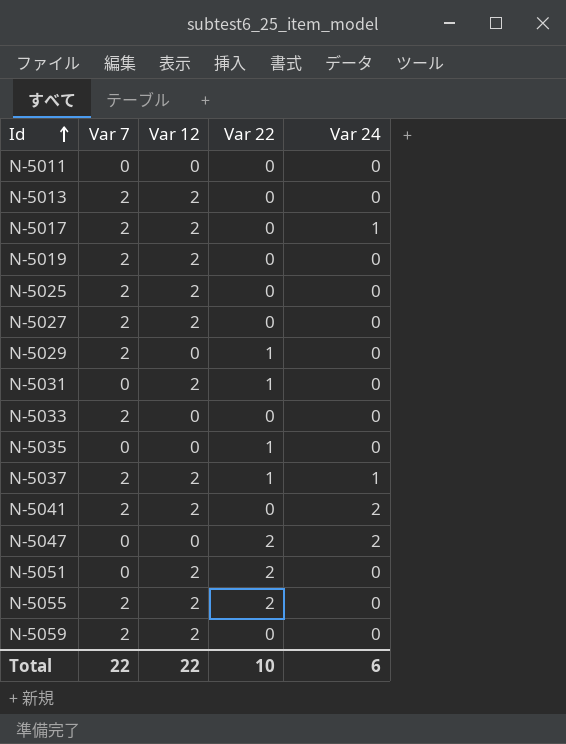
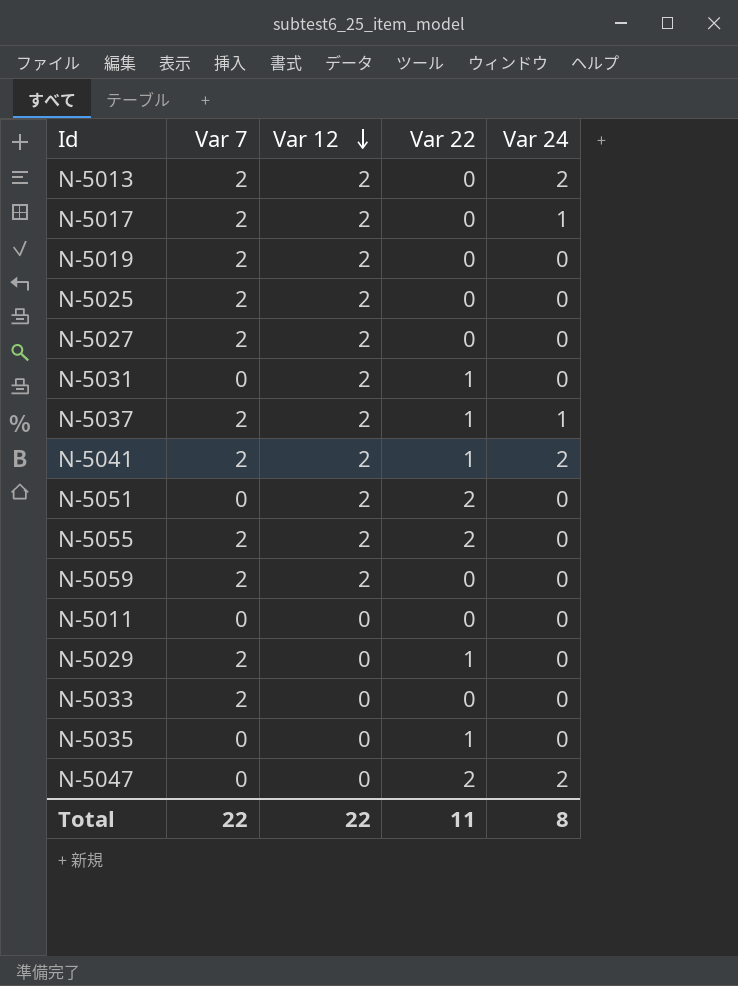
row order: Id ascending -> Var 12 descending
N-5013 | Var 24: 0 -> 2
N-5041 | Var 22: 0 -> 1
Total | Var 22: 10 -> 11
Total | Var 24: 6 -> 8

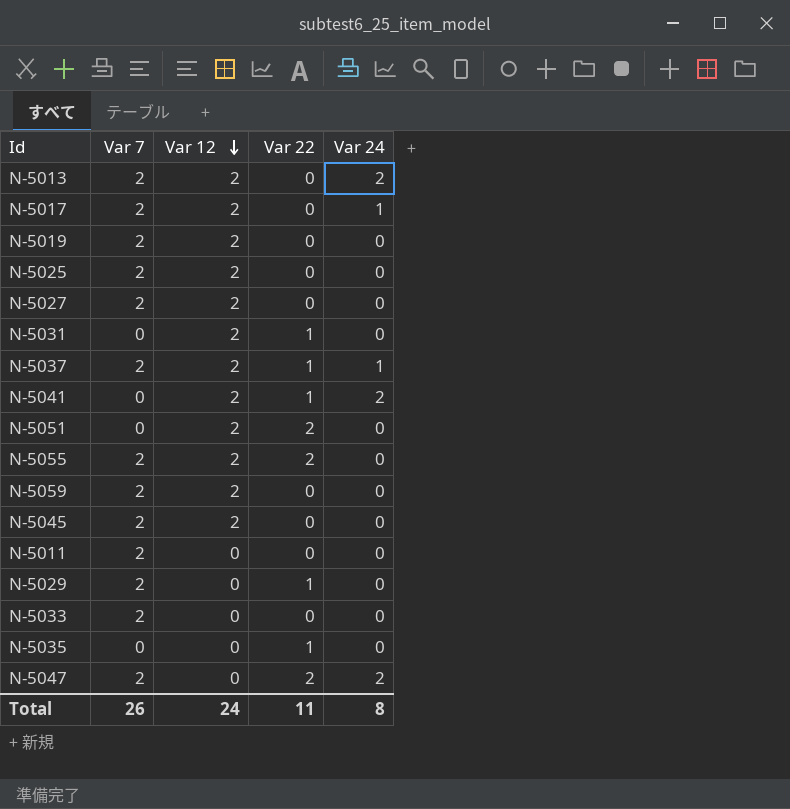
N-5041 | Var 7: 2 -> 0
row N-5045: none -> 2 | 2 | 0 | 0
N-5011 | Var 7: 0 -> 2
N-5047 | Var 7: 0 -> 2
Total | Var 7: 22 -> 26
Total | Var 12: 22 -> 24

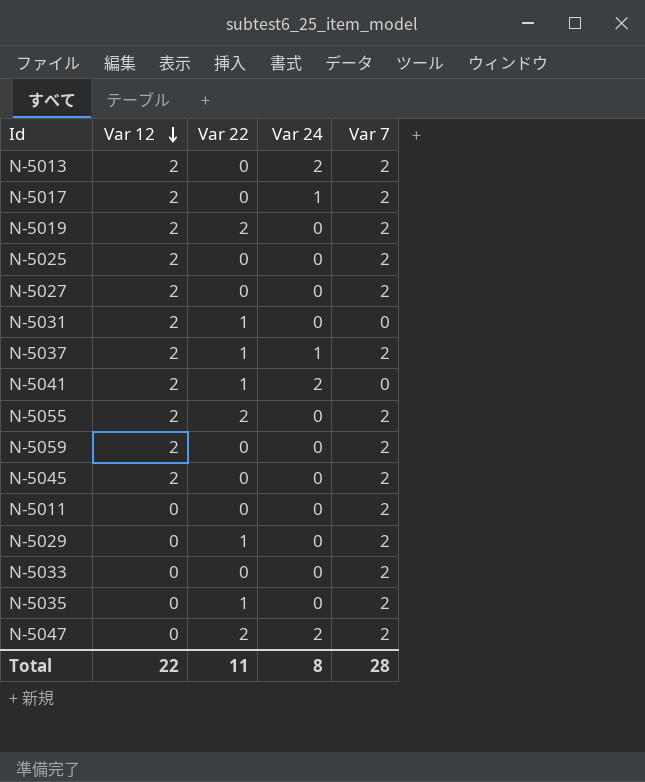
column Var 7 | position: 2 -> 5
row N-5051: 0 | 2 | 2 | 0 -> none
N-5019 | Var 22: 0 -> 2
N-5035 | Var 7: 0 -> 2
Total | Var 12: 24 -> 22
Total | Var 7: 26 -> 28

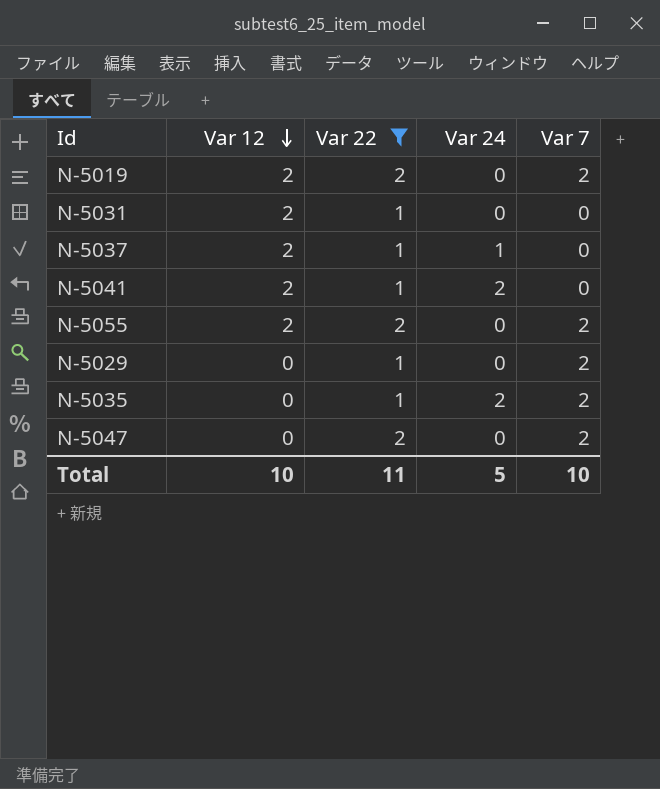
filter: none -> Var 22 != 0
N-5037 | Var 7: 2 -> 0
N-5035 | Var 24: 0 -> 2
N-5047 | Var 24: 2 -> 0
Total | Var 12: 22 -> 10
Total | Var 24: 8 -> 5
Total | Var 7: 28 -> 10

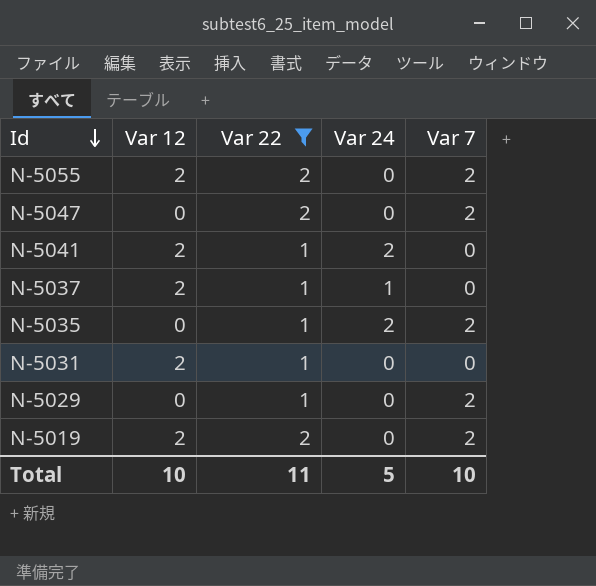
row order: Var 12 descending -> Id descending

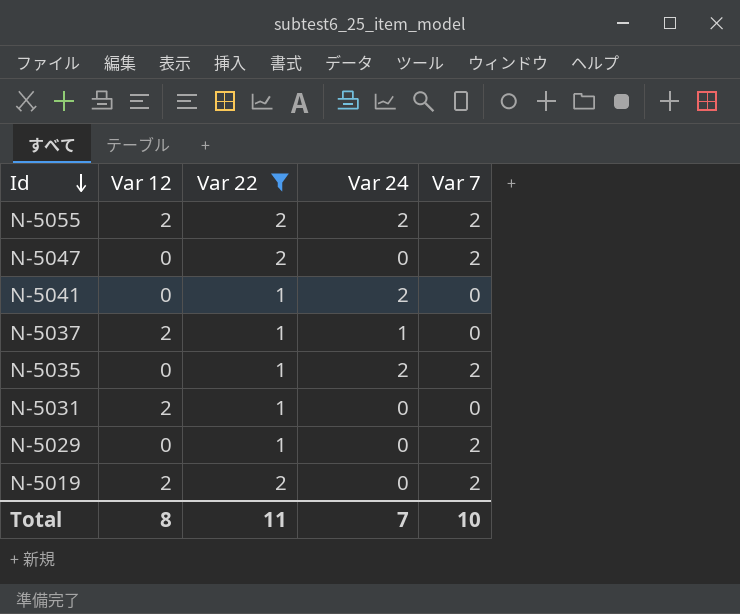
N-5055 | Var 24: 0 -> 2
N-5041 | Var 12: 2 -> 0
Total | Var 12: 10 -> 8
Total | Var 24: 5 -> 7

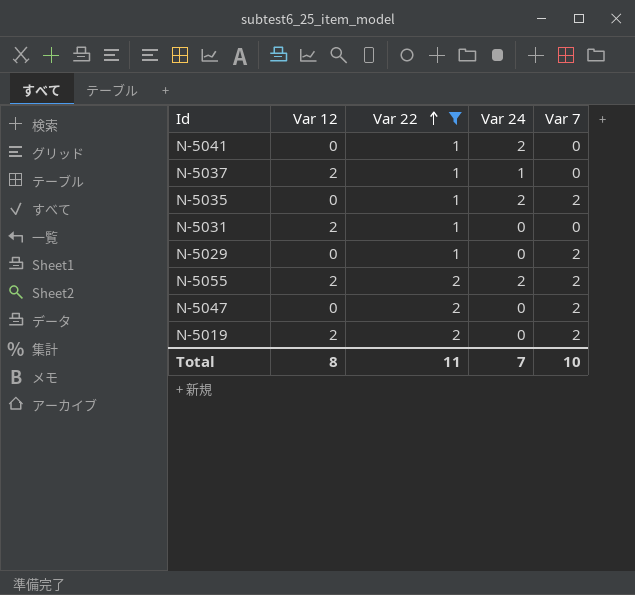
row order: Id descending -> Var 22 ascending

